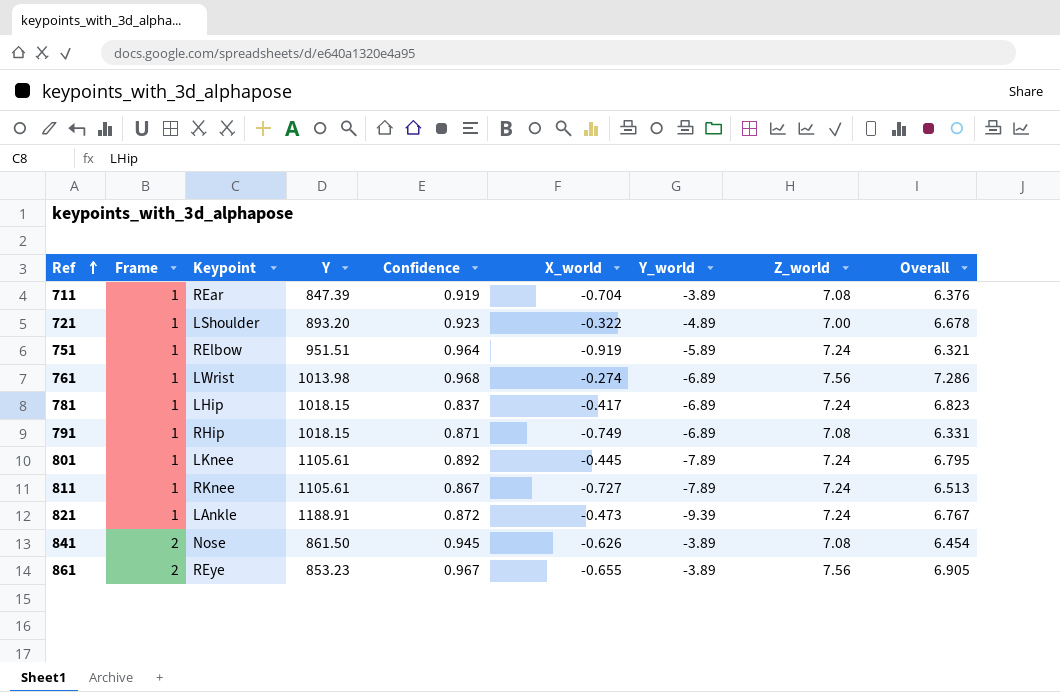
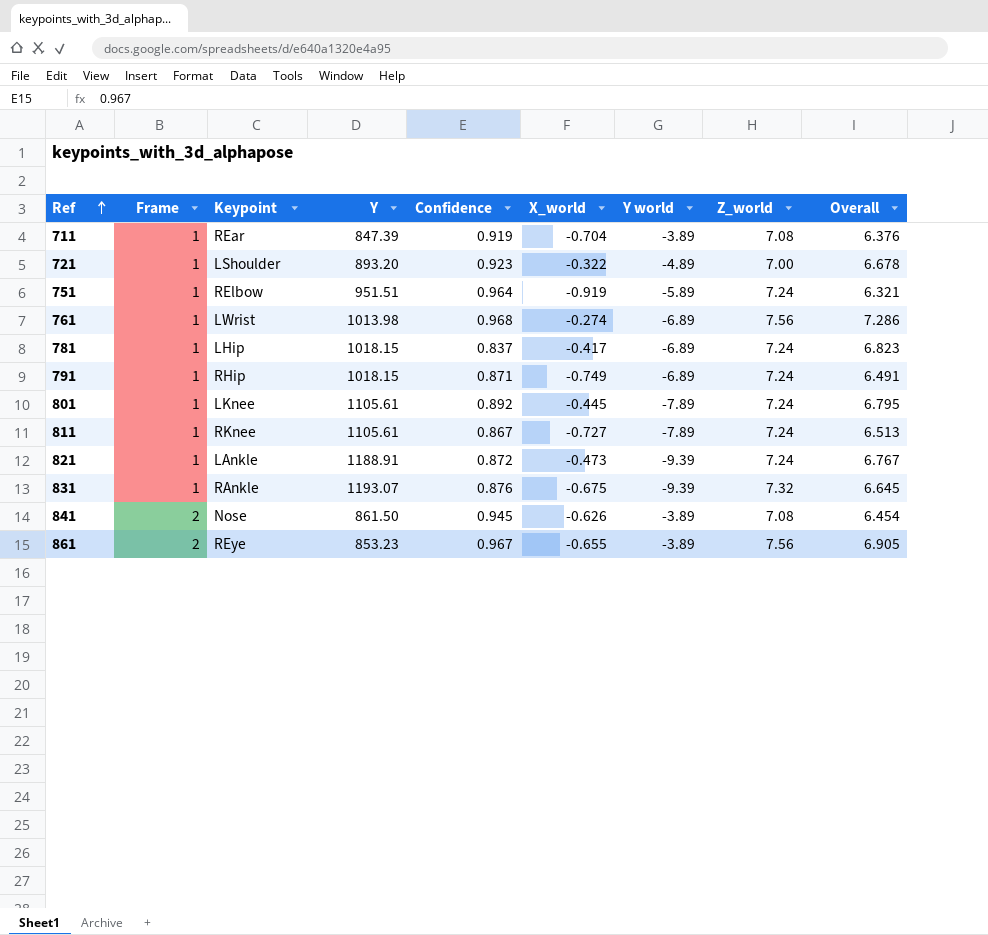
column name: Y_world -> Y world
791 | Z_world: 7.08 -> 7.24
791 | Overall: 6.331 -> 6.491
row 831: none -> 1 | RAnkle | 1193.07 | 0.876 | -0.675 | -9.39 | 7.32 | 6.645

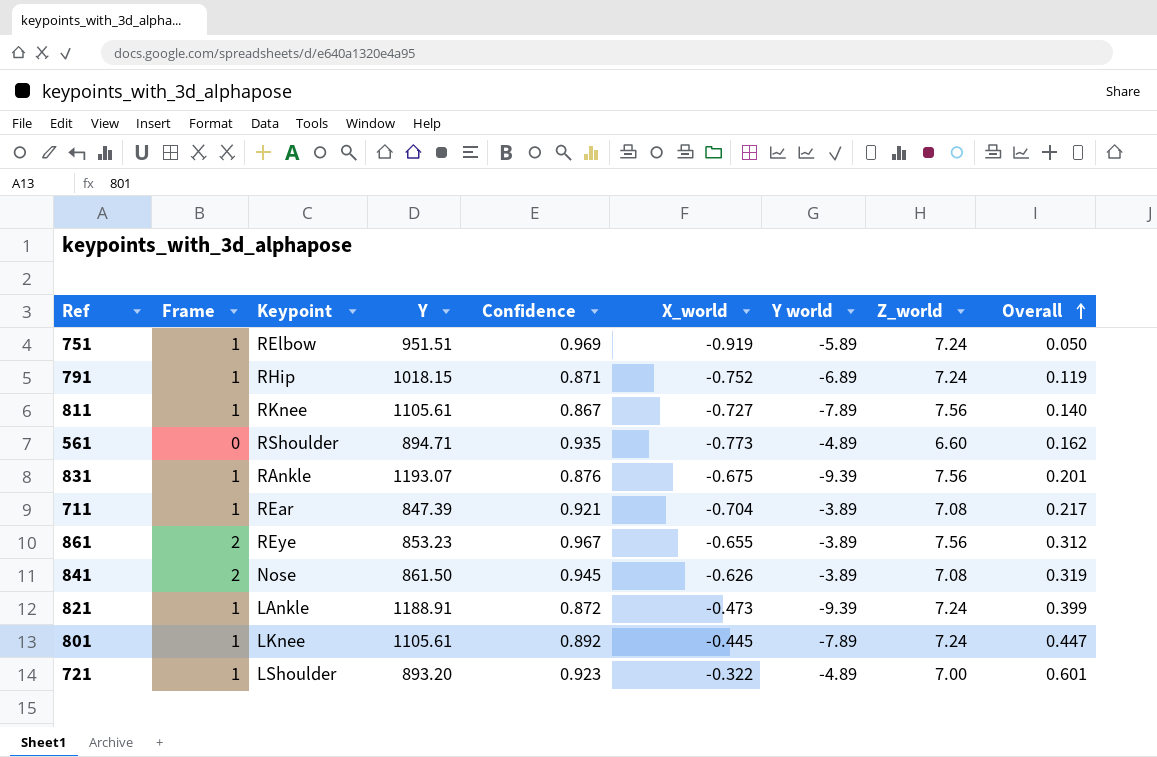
row order: Ref ascending -> Overall ascending
column Overall | formula: [X_world] + [Z_world] -> [Confidence] + [X_world]
row 761: 1 | LWrist | 1013.98 | 0.968 | -0.274 | -6.89 | 7.56 | 7.286 -> none
row 781: 1 | LHip | 1018.15 | 0.837 | -0.417 | -6.89 | 7.24 | 6.823 -> none
751 | Confidence: 0.964 -> 0.969
791 | X_world: -0.749 -> -0.752
811 | Z_world: 7.24 -> 7.56
row 561: none -> 0 | RShoulder | 894.71 | 0.935 | -0.773 | -4.89 | 6.60 | 0.162
831 | Z_world: 7.32 -> 7.56
711 | Confidence: 0.919 -> 0.921

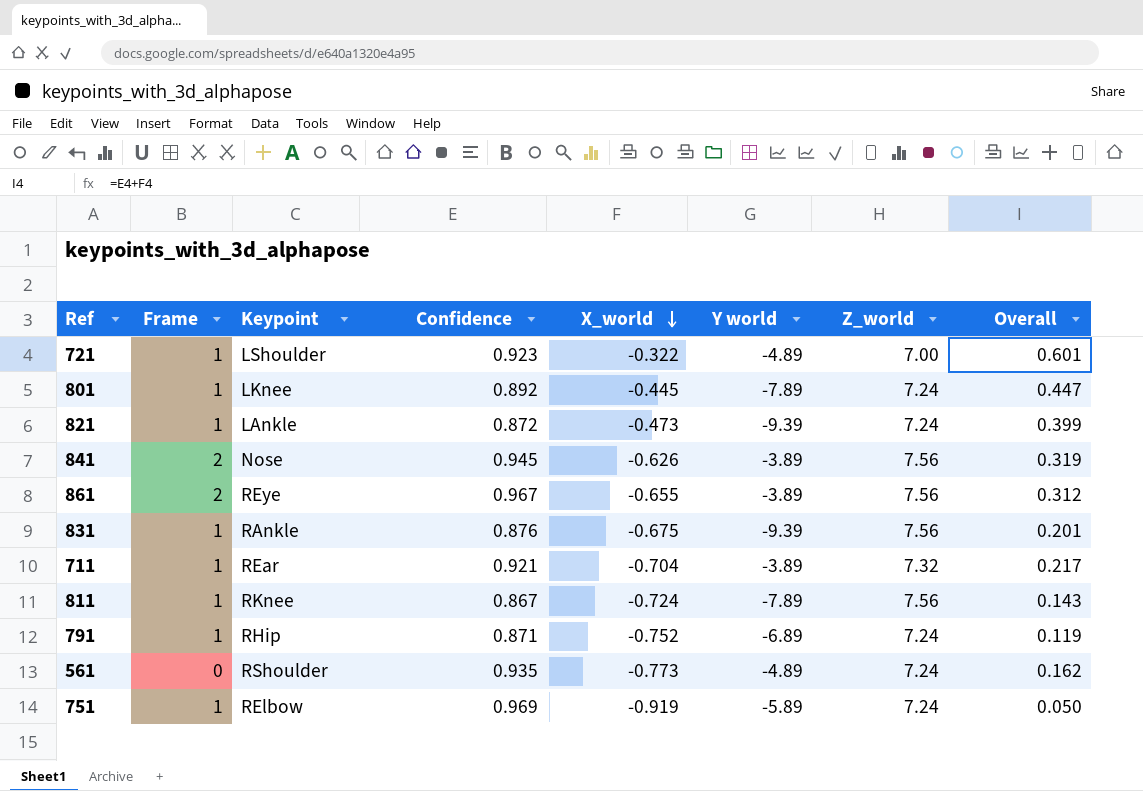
row order: Overall ascending -> X_world descending
column Y | position: 4 -> none
841 | Z_world: 7.08 -> 7.56
711 | Z_world: 7.08 -> 7.32
811 | X_world: -0.727 -> -0.724
811 | Overall: 0.140 -> 0.143
561 | Z_world: 6.60 -> 7.24

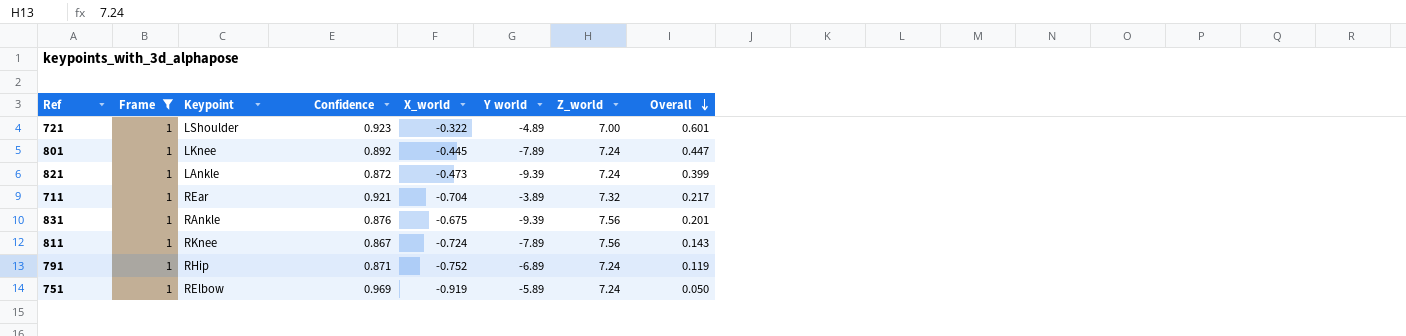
filter: none -> Frame = 1
row order: X_world descending -> Overall descending

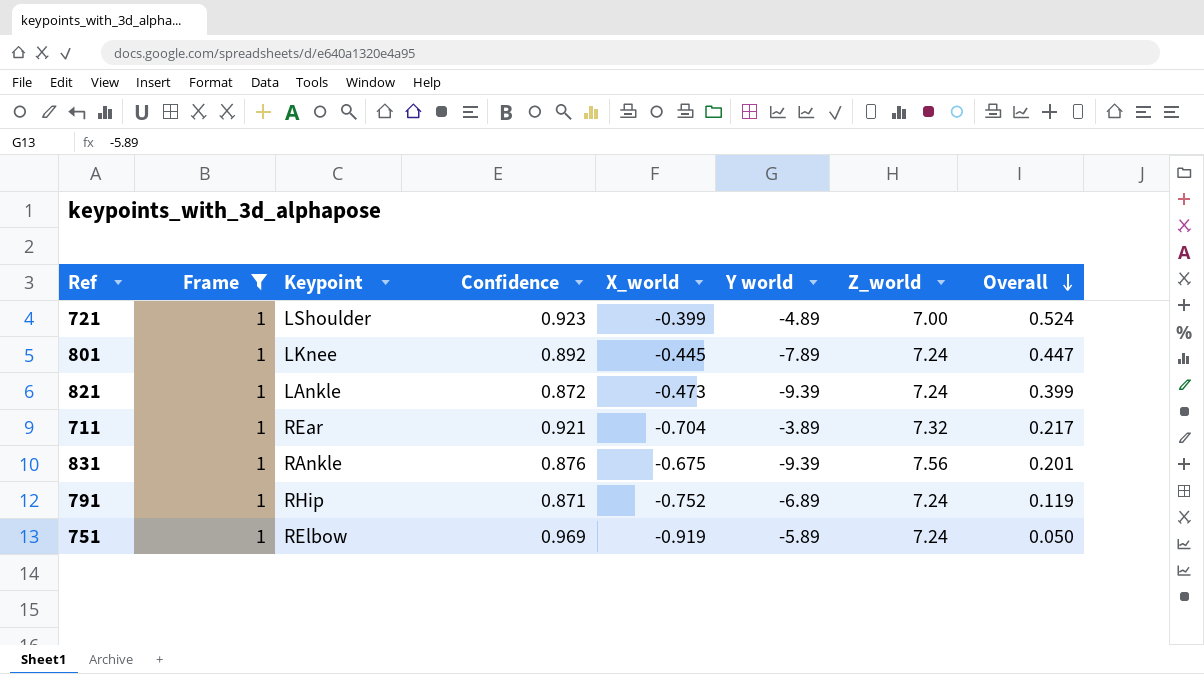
row 811: 1 | RKnee | 0.867 | -0.724 | -7.89 | 7.56 | 0.143 -> none
721 | X_world: -0.322 -> -0.399
721 | Overall: 0.601 -> 0.524

